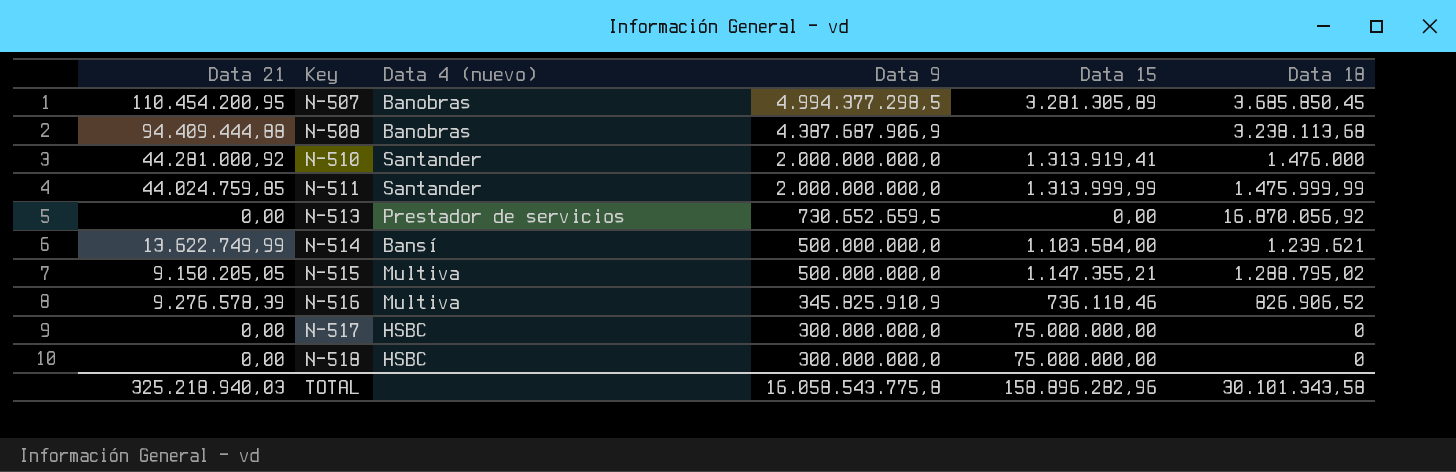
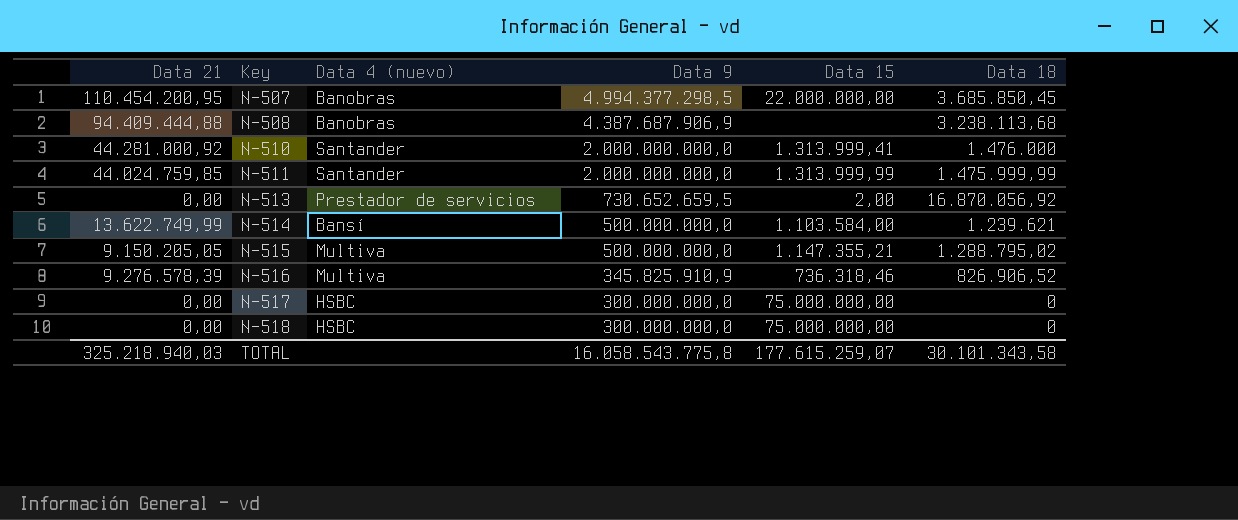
N-507 | Data 15: 3.281.305,89 -> 22.000.000,00
N-510 | Data 15: 1.313.919,41 -> 1.313.999,41
N-513 | Data 15: 0,00 -> 2,00
N-516 | Data 15: 736.118,46 -> 736.318,46
TOTAL | Data 15: 158.896.282,96 -> 177.615.259,07

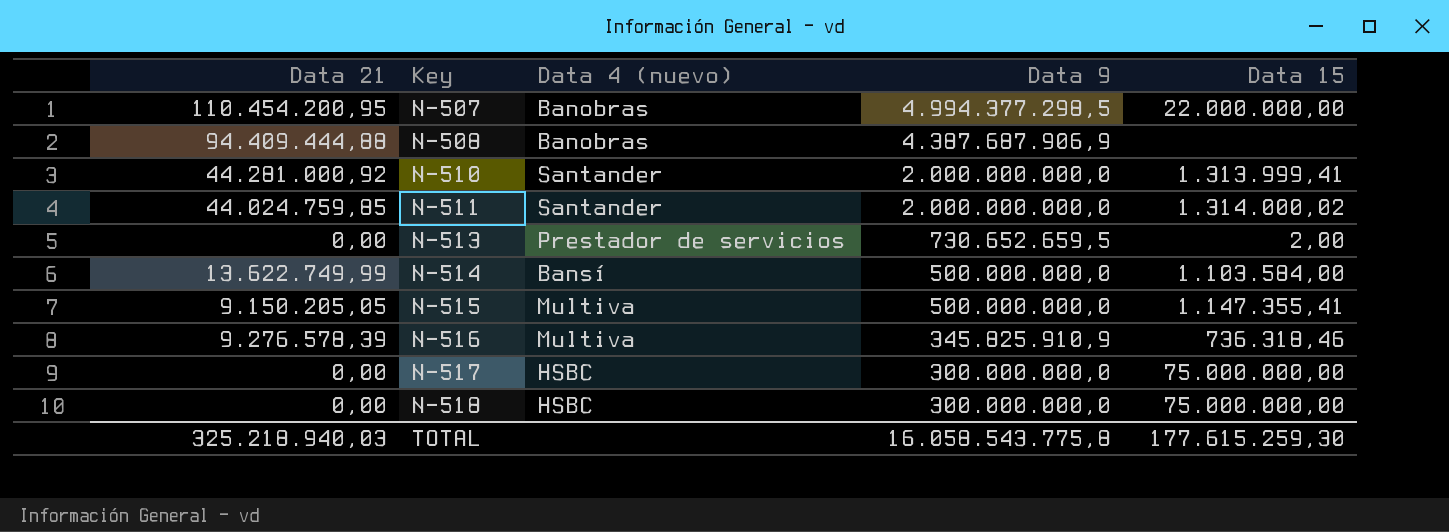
column Data 18 | position: 6 -> none
N-511 | Data 15: 1.313.999,99 -> 1.314.000,02
N-515 | Data 15: 1.147.355,21 -> 1.147.355,41
TOTAL | Data 15: 177.615.259,07 -> 177.615.259,30

